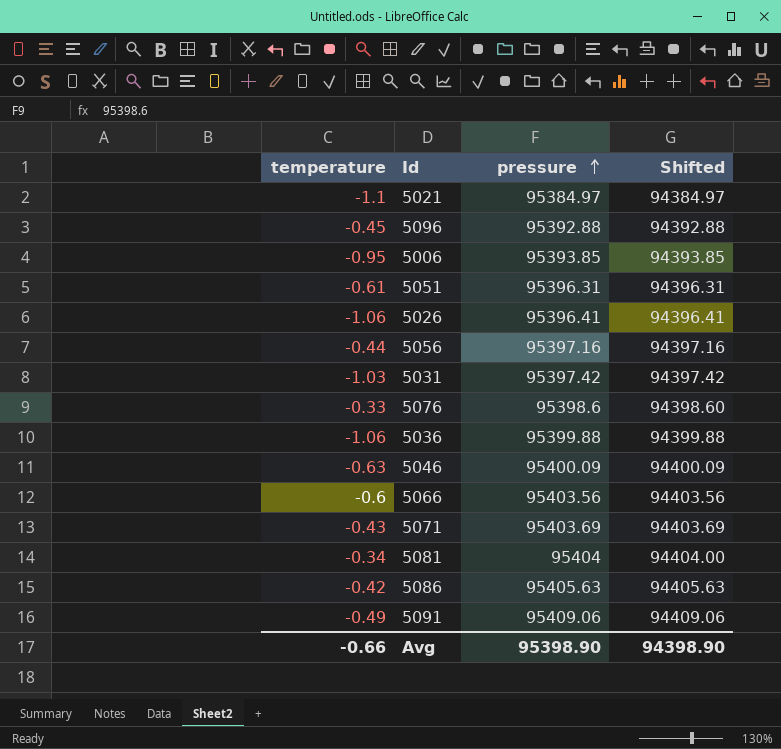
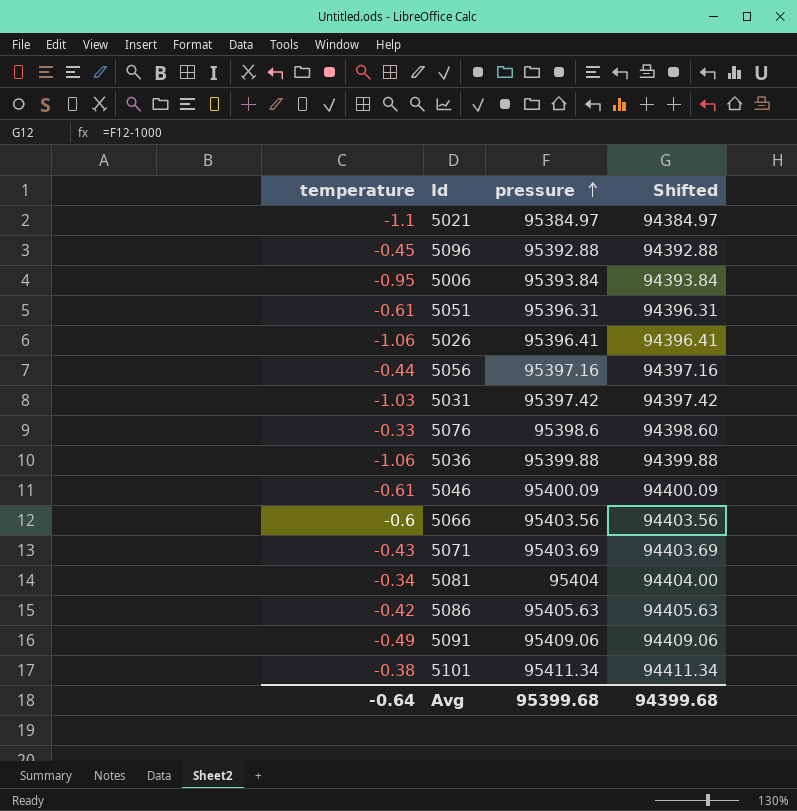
5006 | pressure: 95393.85 -> 95393.84
5006 | Shifted: 94393.85 -> 94393.84
5046 | temperature: -0.63 -> -0.61
row 5101: none -> -0.38 | 95411.34 | 94411.34
Avg | temperature: -0.66 -> -0.64
Avg | pressure: 95398.90 -> 95399.68
Avg | Shifted: 94398.90 -> 94399.68

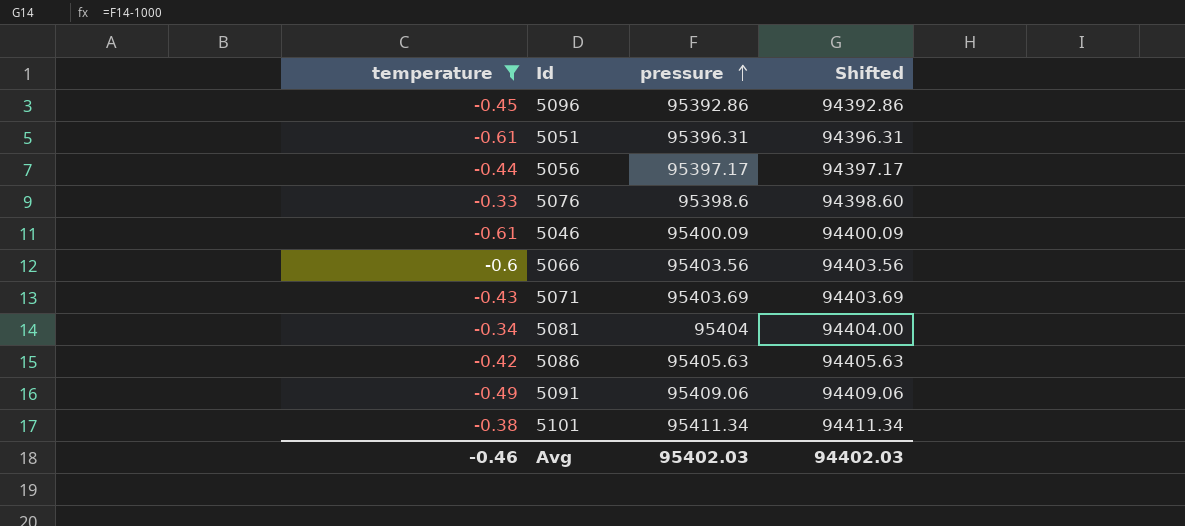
filter: none -> temperature >= -0.61
5096 | pressure: 95392.88 -> 95392.86
5096 | Shifted: 94392.88 -> 94392.86
5056 | pressure: 95397.16 -> 95397.17
5056 | Shifted: 94397.16 -> 94397.17
Avg | temperature: -0.64 -> -0.46
Avg | pressure: 95399.68 -> 95402.03
Avg | Shifted: 94399.68 -> 94402.03

